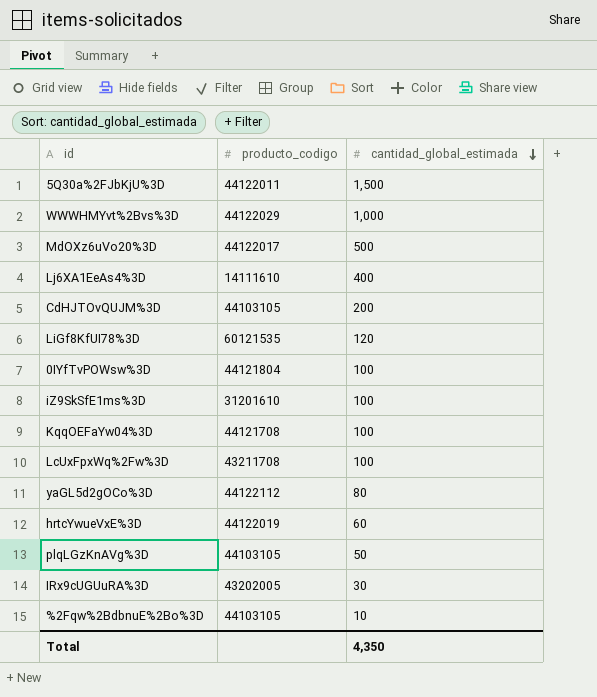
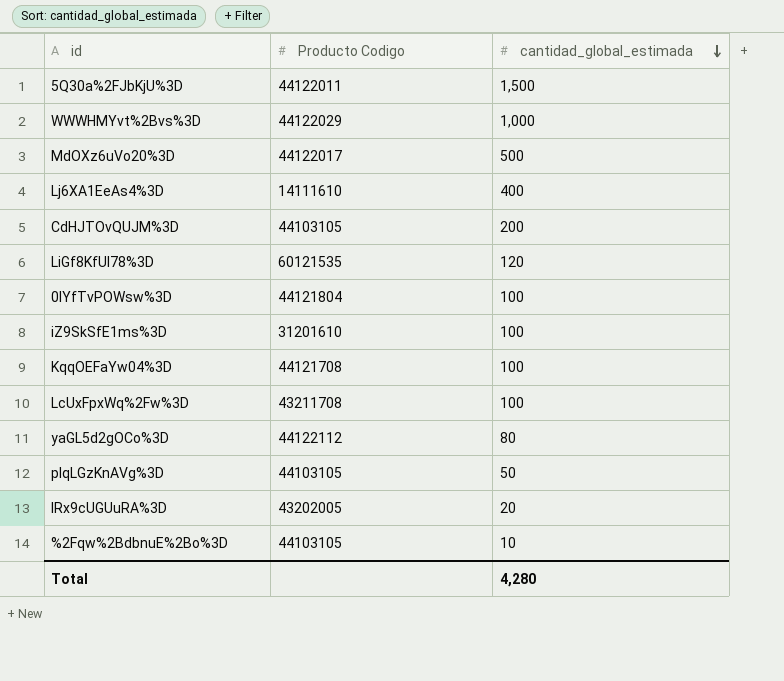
column name: producto_codigo -> Producto Codigo
row hrtcYwueVxE%3D: 44122019 | 60 -> none
IRx9cUGUuRA%3D | cantidad_global_estimada: 30 -> 20
Total | cantidad_global_estimada: 4,350 -> 4,280

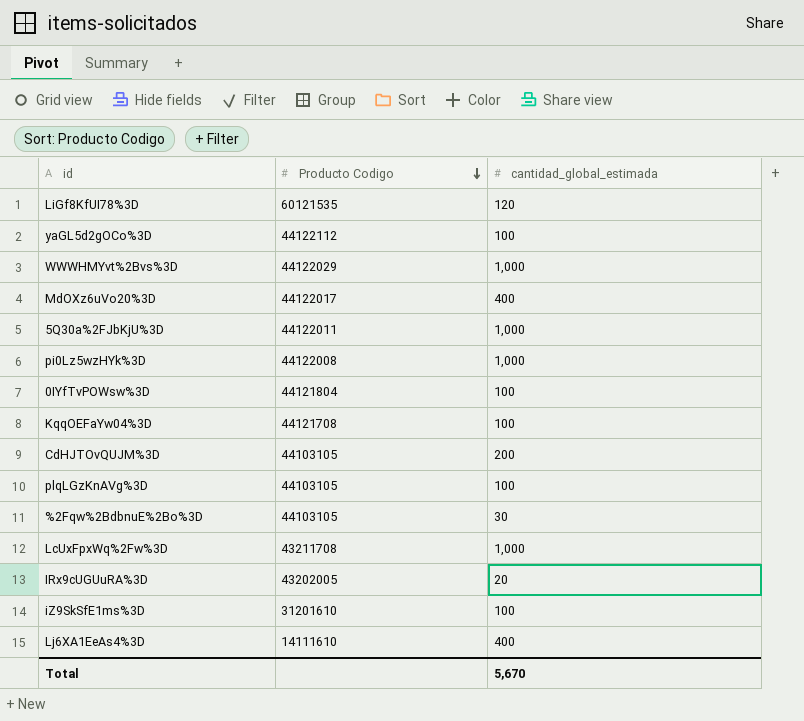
row order: cantidad_global_estimada descending -> Producto Codigo descending
yaGL5d2gOCo%3D | cantidad_global_estimada: 80 -> 100
MdOXz6uVo20%3D | cantidad_global_estimada: 500 -> 400
5Q30a%2FJbKjU%3D | cantidad_global_estimada: 1,500 -> 1,000
row pi0Lz5wzHYk%3D: none -> 44122008 | 1,000
plqLGzKnAVg%3D | cantidad_global_estimada: 50 -> 100
%2Fqw%2BdbnuE%2Bo%3D | cantidad_global_estimada: 10 -> 30
LcUxFpxWq%2Fw%3D | cantidad_global_estimada: 100 -> 1,000
Total | cantidad_global_estimada: 4,280 -> 5,670

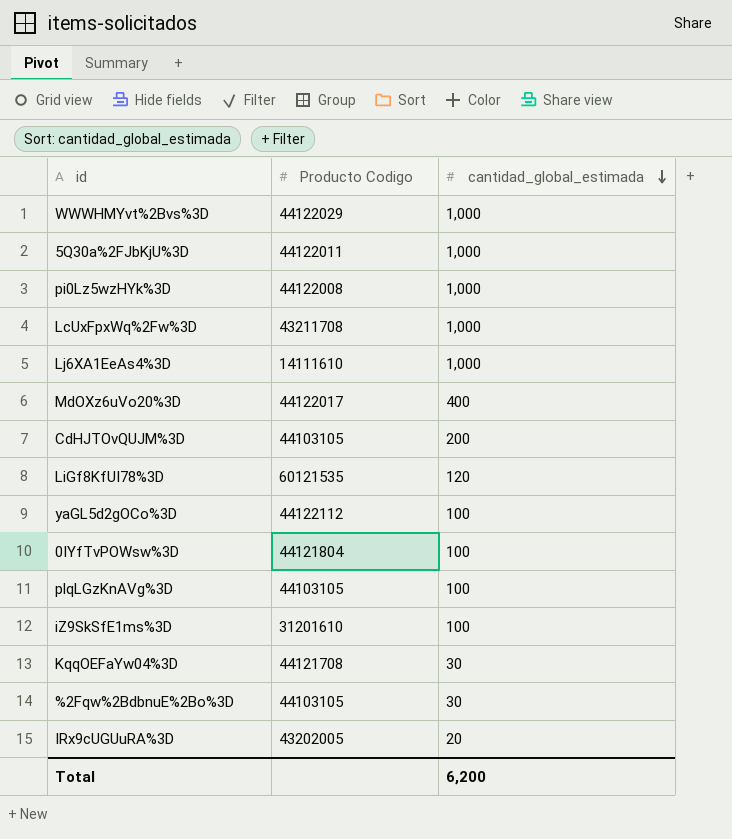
row order: Producto Codigo descending -> cantidad_global_estimada descending
Lj6XA1EeAs4%3D | cantidad_global_estimada: 400 -> 1,000
KqqOEFaYw04%3D | cantidad_global_estimada: 100 -> 30
Total | cantidad_global_estimada: 5,670 -> 6,200

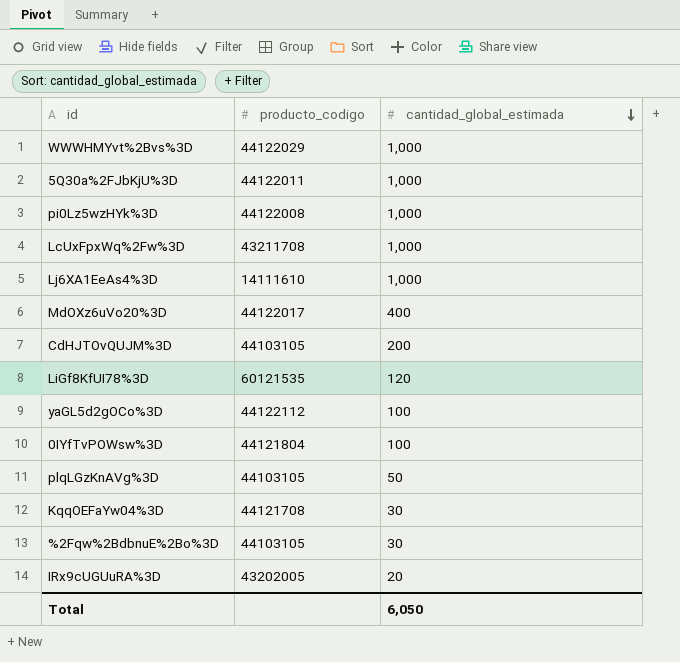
column name: Producto Codigo -> producto_codigo
row iZ9SkSfE1ms%3D: 31201610 | 100 -> none
plqLGzKnAVg%3D | cantidad_global_estimada: 100 -> 50
Total | cantidad_global_estimada: 6,200 -> 6,050

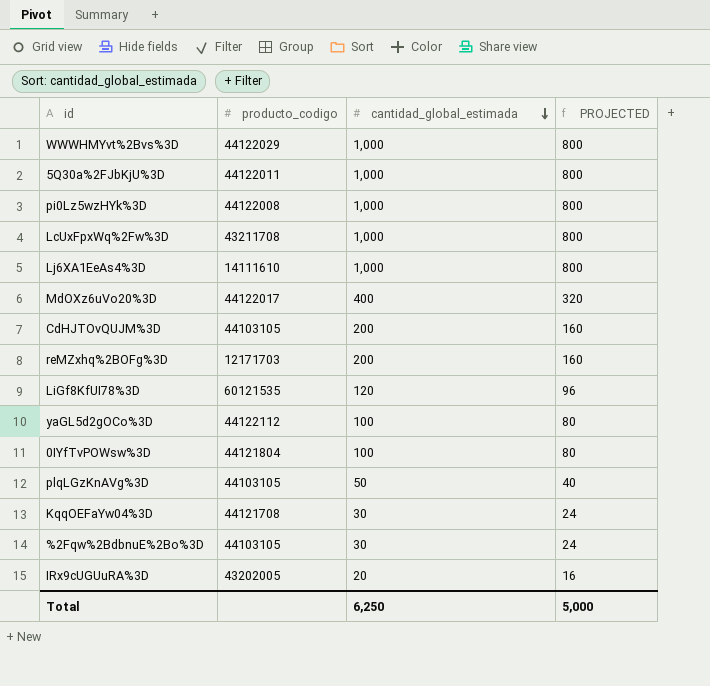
column PROJECTED | formula: none -> [cantidad_global_estimada] * 0.8
row reMZxhq%2BOFg%3D: none -> 12171703 | 200 | 160
Total | cantidad_global_estimada: 6,050 -> 6,250

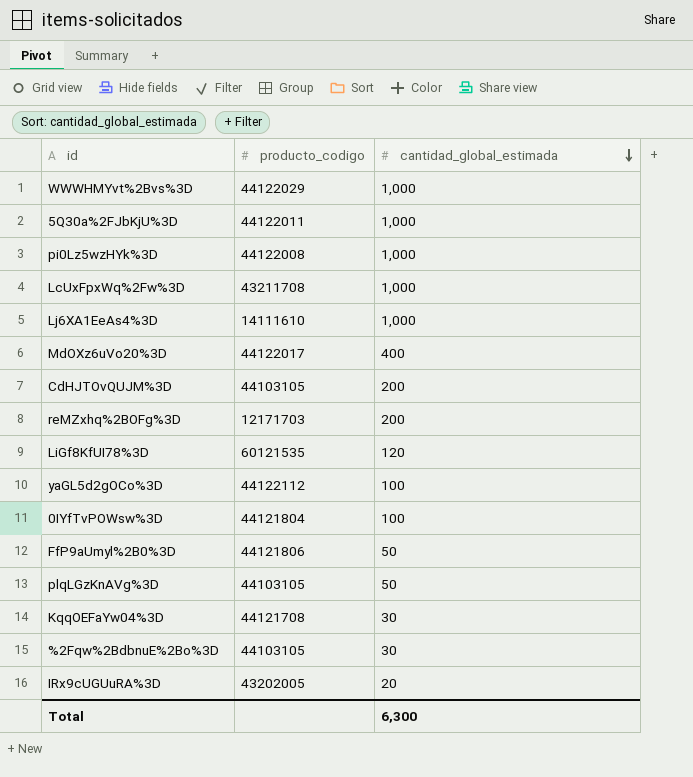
column PROJECTED | formula: [cantidad_global_estimada] * 0.8 -> none
row FfP9aUmyl%2B0%3D: none -> 44121806 | 50
Total | cantidad_global_estimada: 6,250 -> 6,300

